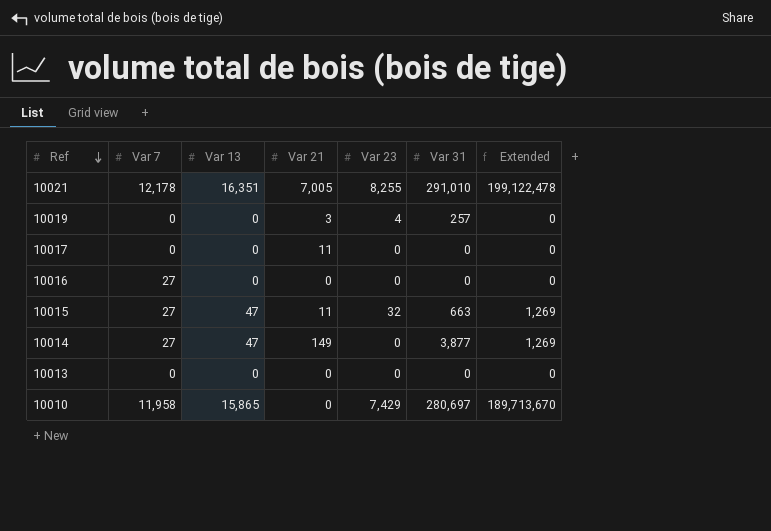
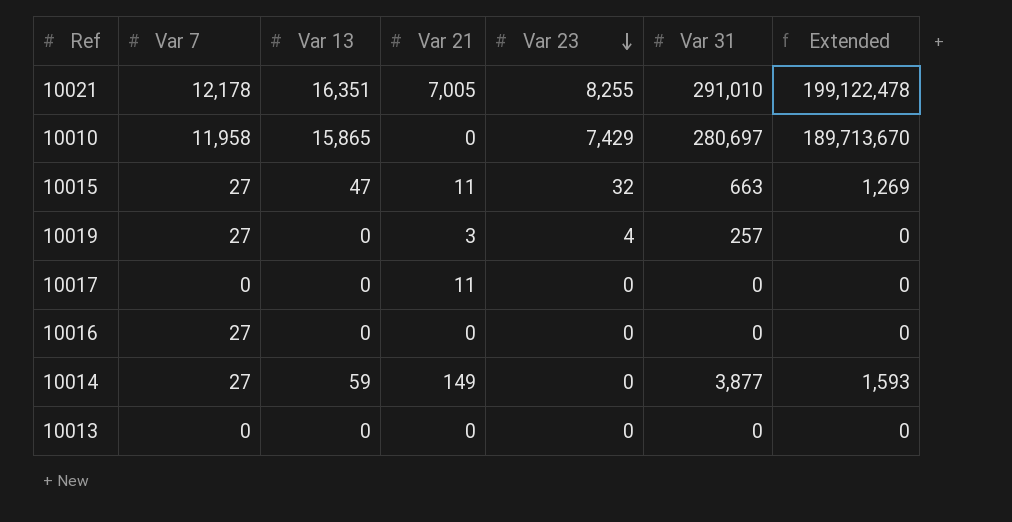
row order: Ref descending -> Var 23 descending
10019 | Var 7: 0 -> 27
10014 | Var 13: 47 -> 59
10014 | Extended: 1,269 -> 1,593

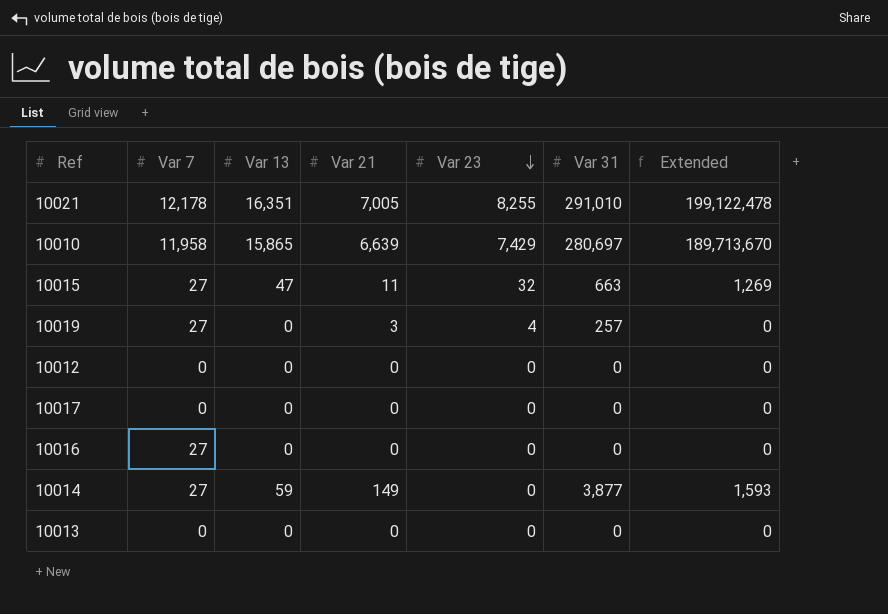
10010 | Var 21: 0 -> 6,639
row 10012: none -> 0 | 0 | 0 | 0 | 0 | 0
10017 | Var 21: 11 -> 0

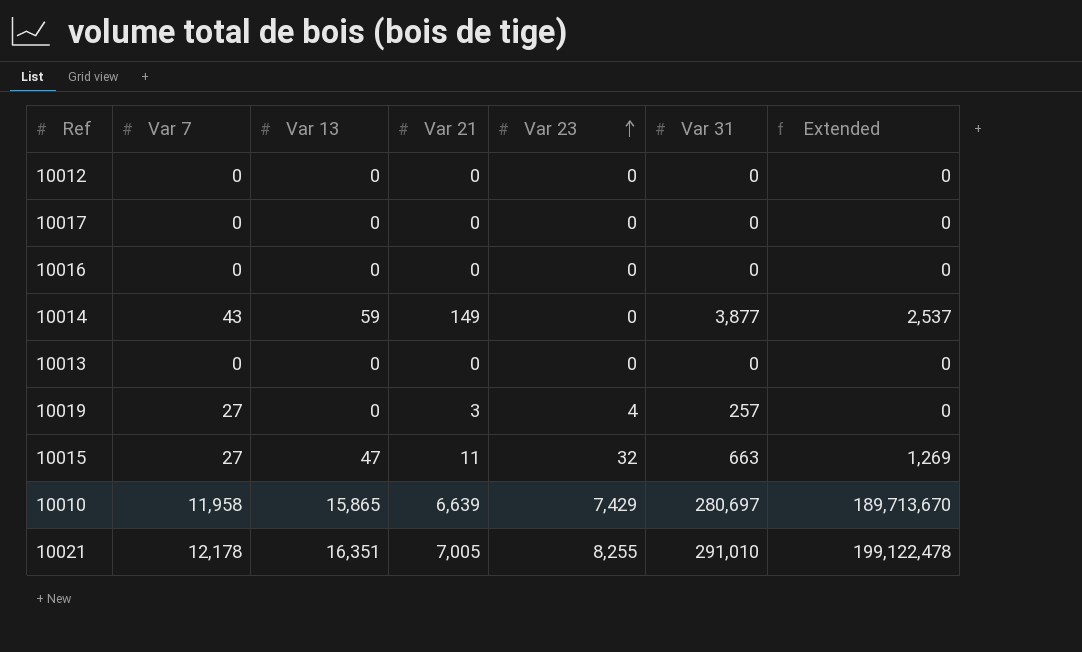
row order: Var 23 descending -> Var 23 ascending
10016 | Var 7: 27 -> 0
10014 | Var 7: 27 -> 43
10014 | Extended: 1,593 -> 2,537

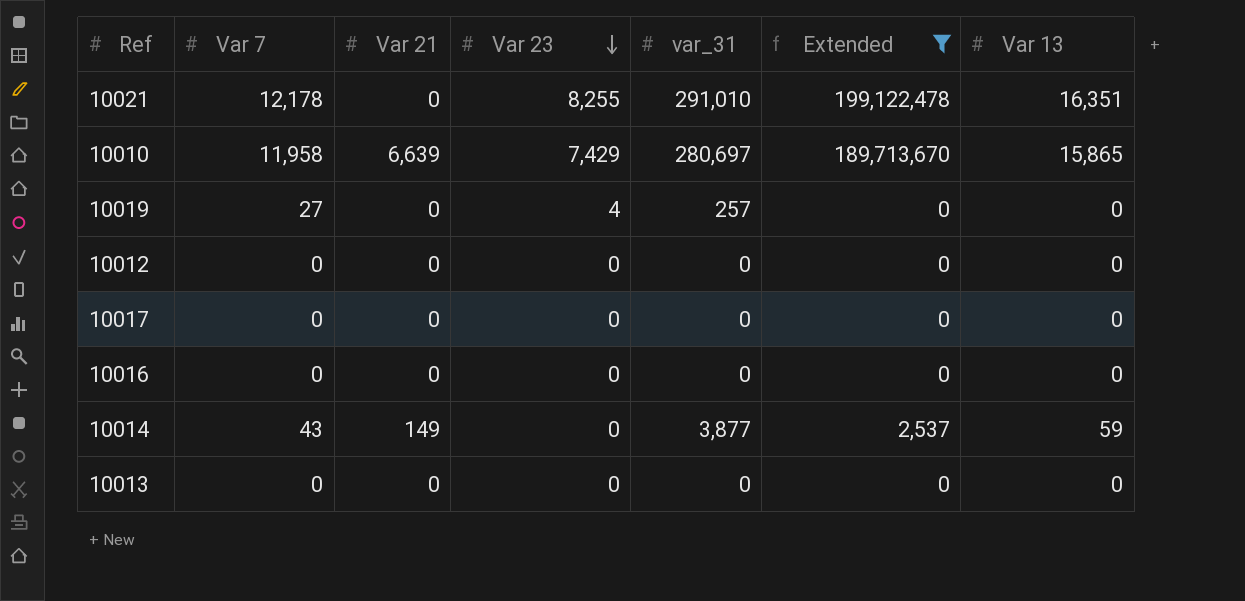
filter: none -> Extended != 1,269
row order: Var 23 ascending -> Var 23 descending
column name: Var 31 -> var_31
column Var 13 | position: 3 -> 7
10021 | Var 21: 7,005 -> 0
10019 | Var 21: 3 -> 0

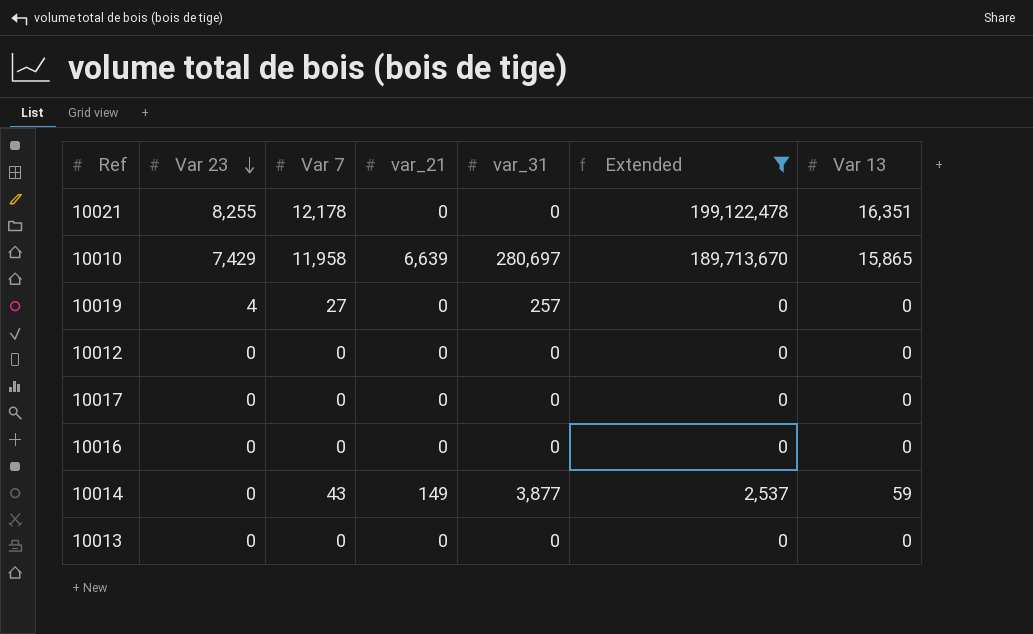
column Var 23 | position: 4 -> 2
column name: Var 21 -> var_21
10021 | var_31: 291,010 -> 0

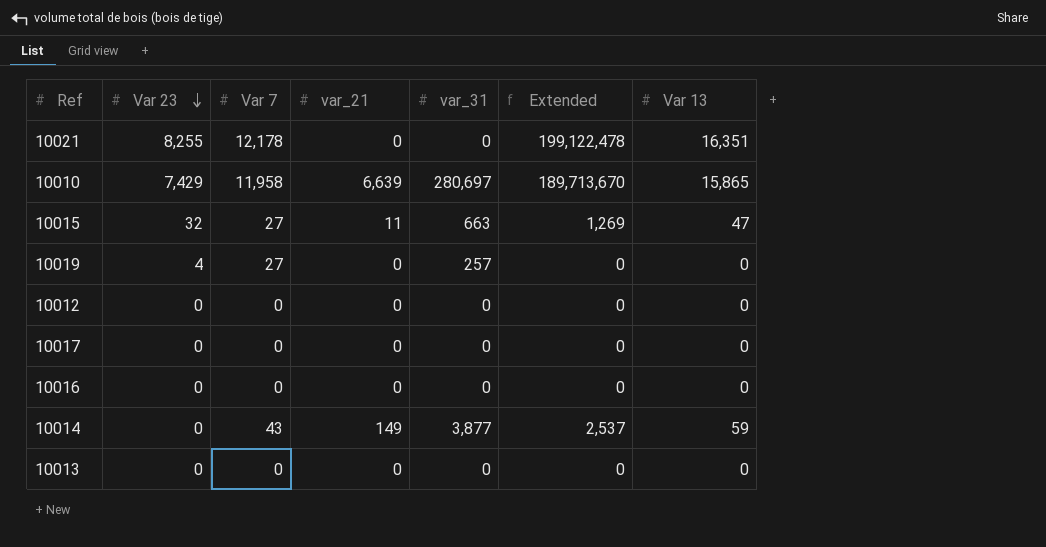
filter: Extended != 1,269 -> none

